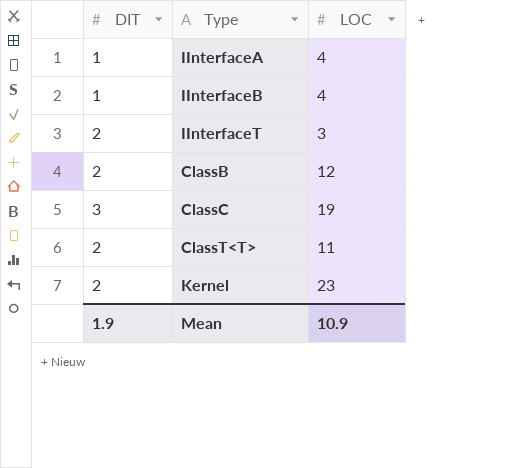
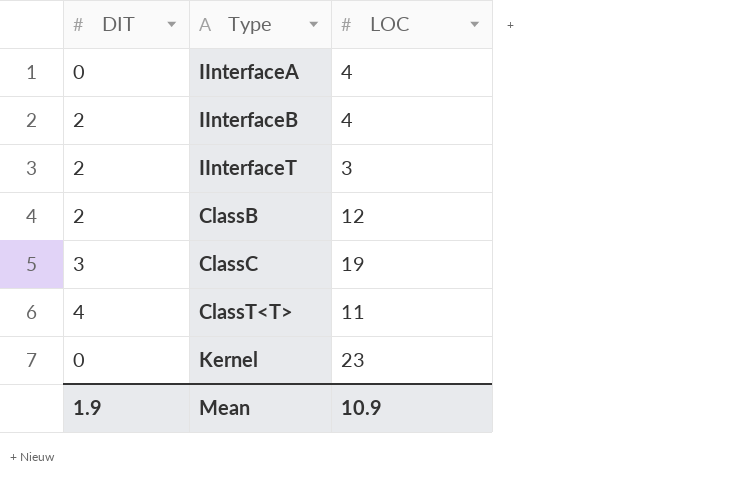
IInterfaceA | DIT: 1 -> 0
IInterfaceB | DIT: 1 -> 2
ClassT<T> | DIT: 2 -> 4
Kernel | DIT: 2 -> 0

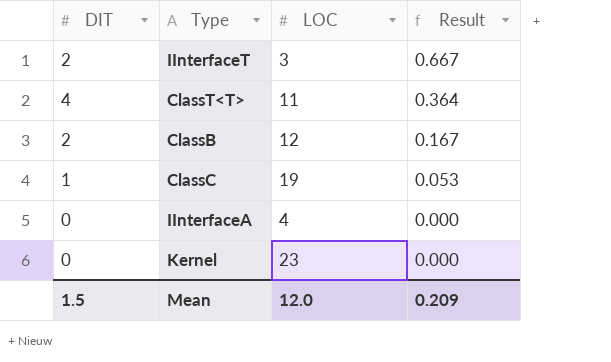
row order: none -> Result descending
column Result | formula: none -> [DIT] / [LOC]
row IInterfaceB: 2 | 4 -> none
ClassC | DIT: 3 -> 1
Mean | DIT: 1.9 -> 1.5
Mean | LOC: 10.9 -> 12.0

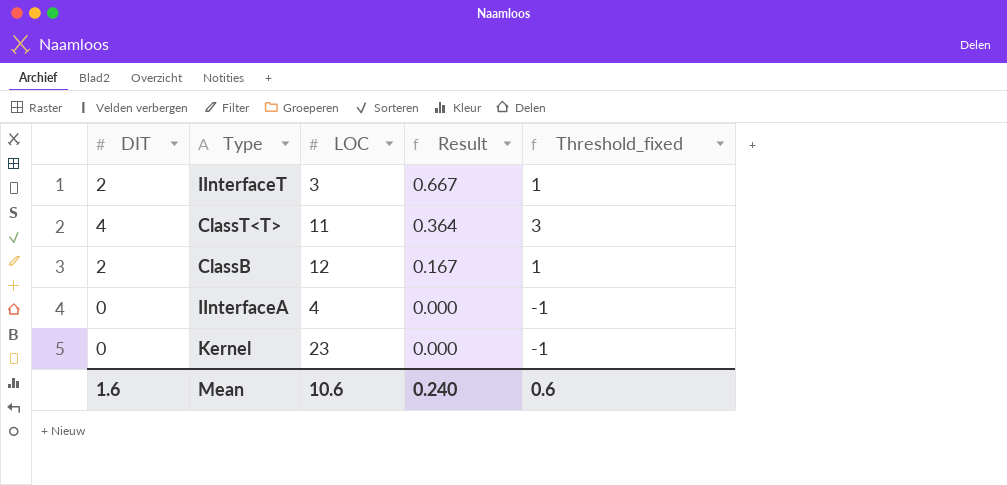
column Threshold_fixed | formula: none -> [DIT] - 1
row ClassC: 1 | 19 | 0.053 -> none
Mean | DIT: 1.5 -> 1.6
Mean | LOC: 12.0 -> 10.6
Mean | Result: 0.209 -> 0.240

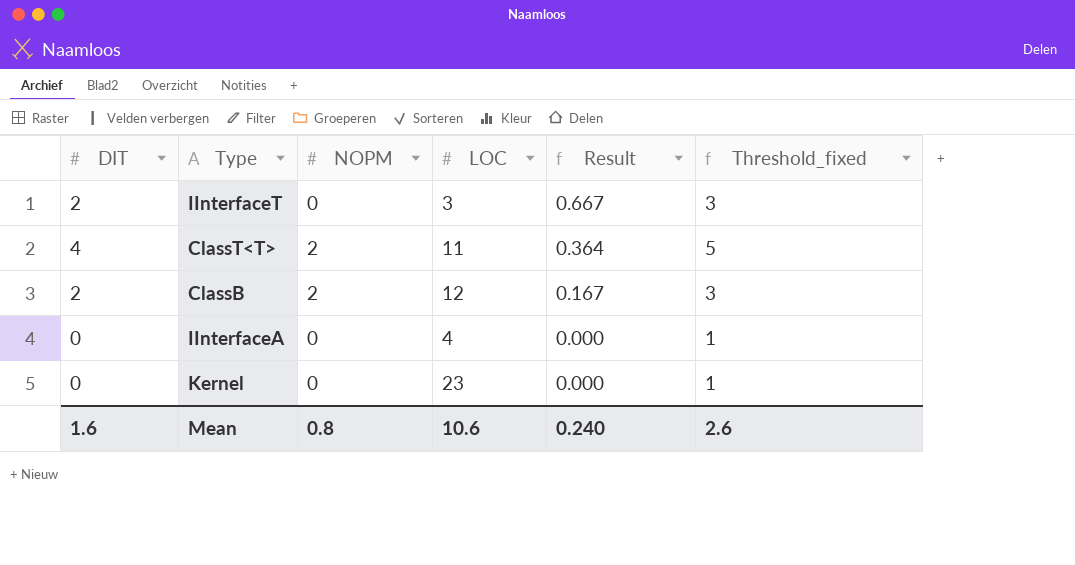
column NOPM | position: none -> 3
column Threshold_fixed | formula: [DIT] - 1 -> [DIT] + 1
Mean | Threshold_fixed: 0.6 -> 2.6

